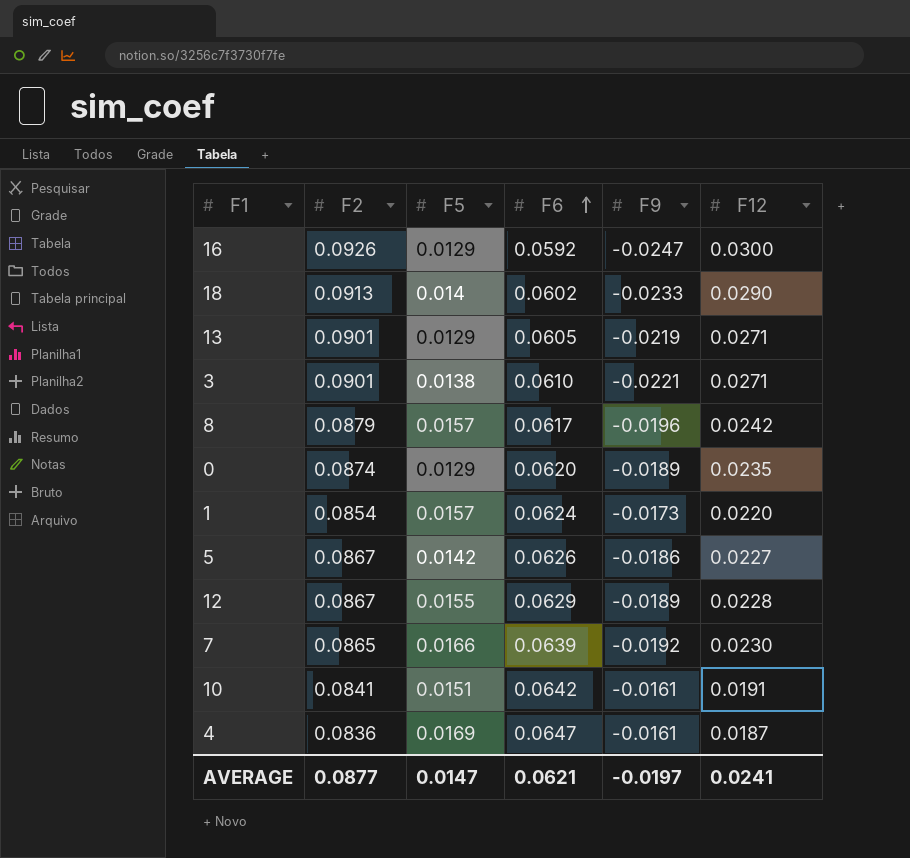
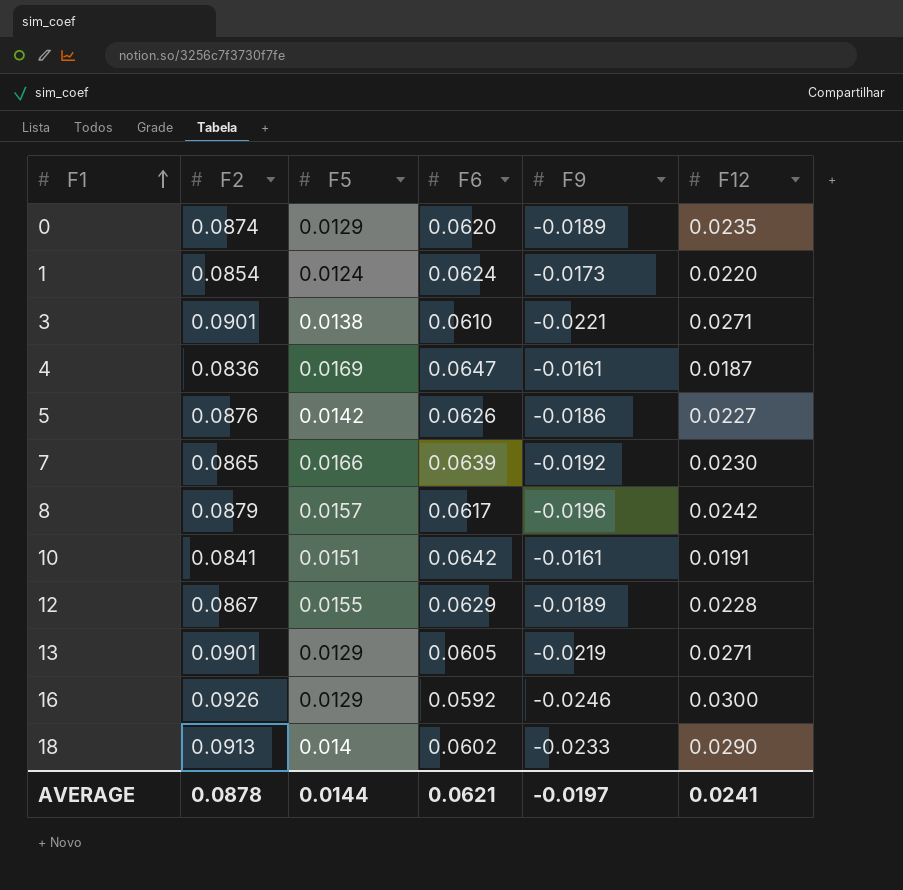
row order: F6 ascending -> F1 ascending
1 | F5: 0.0157 -> 0.0124
5 | F2: 0.0867 -> 0.0876
16 | F9: -0.0247 -> -0.0246
AVERAGE | F2: 0.0877 -> 0.0878
AVERAGE | F5: 0.0147 -> 0.0144

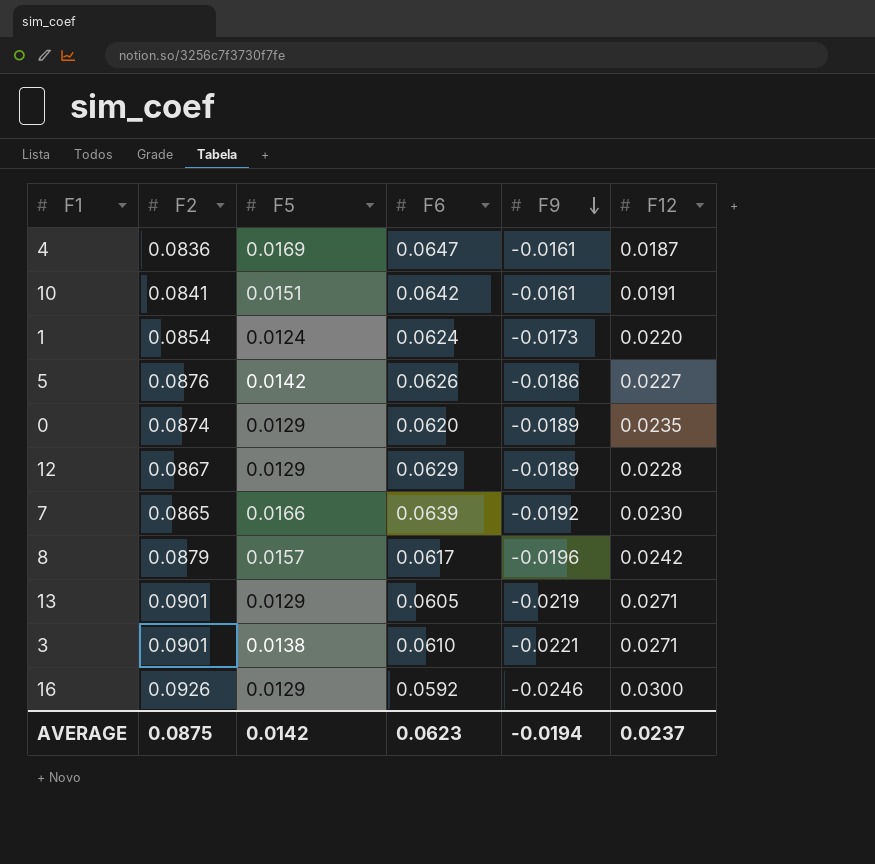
row order: F1 ascending -> F9 descending
row 18: 0.0913 | 0.014 | 0.0602 | -0.0233 | 0.0290 -> none
12 | F5: 0.0155 -> 0.0129
AVERAGE | F2: 0.0878 -> 0.0875
AVERAGE | F5: 0.0144 -> 0.0142
AVERAGE | F6: 0.0621 -> 0.0623
AVERAGE | F9: -0.0197 -> -0.0194
AVERAGE | F12: 0.0241 -> 0.0237

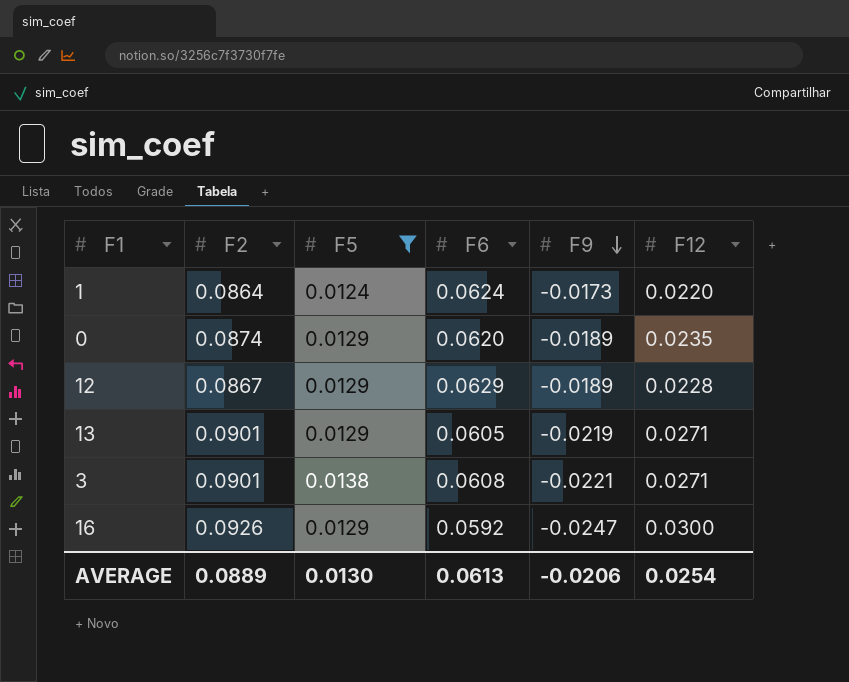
filter: none -> F5 <= 0.0138
1 | F2: 0.0854 -> 0.0864
3 | F6: 0.0610 -> 0.0608
16 | F9: -0.0246 -> -0.0247
AVERAGE | F2: 0.0875 -> 0.0889
AVERAGE | F5: 0.0142 -> 0.0130
AVERAGE | F6: 0.0623 -> 0.0613
AVERAGE | F9: -0.0194 -> -0.0206
AVERAGE | F12: 0.0237 -> 0.0254

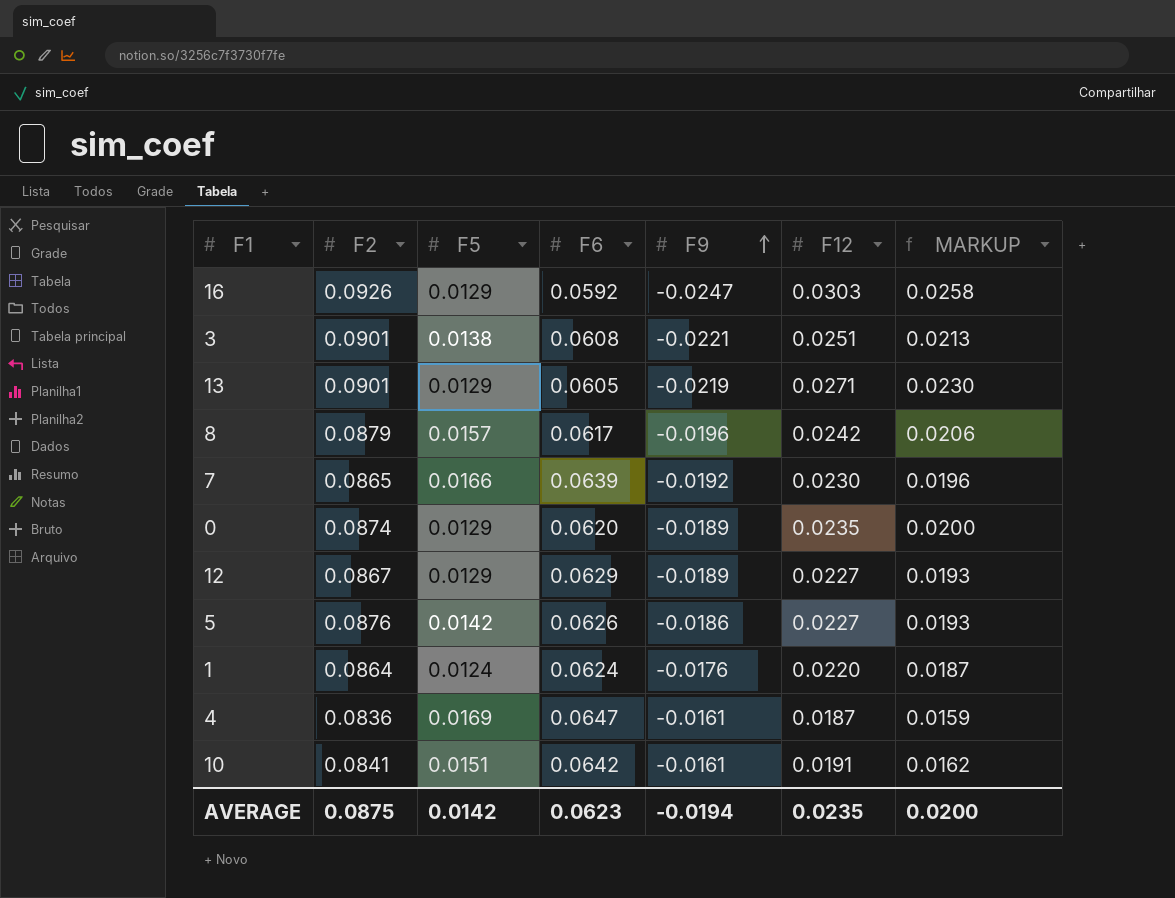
filter: F5 <= 0.0138 -> none
row order: F9 descending -> F9 ascending
column MARKUP | formula: none -> [F12] * 0.85
16 | F12: 0.0300 -> 0.0303
3 | F12: 0.0271 -> 0.0251
12 | F12: 0.0228 -> 0.0227
1 | F9: -0.0173 -> -0.0176
AVERAGE | F2: 0.0889 -> 0.0875
AVERAGE | F5: 0.0130 -> 0.0142
AVERAGE | F6: 0.0613 -> 0.0623
AVERAGE | F9: -0.0206 -> -0.0194
AVERAGE | F12: 0.0254 -> 0.0235

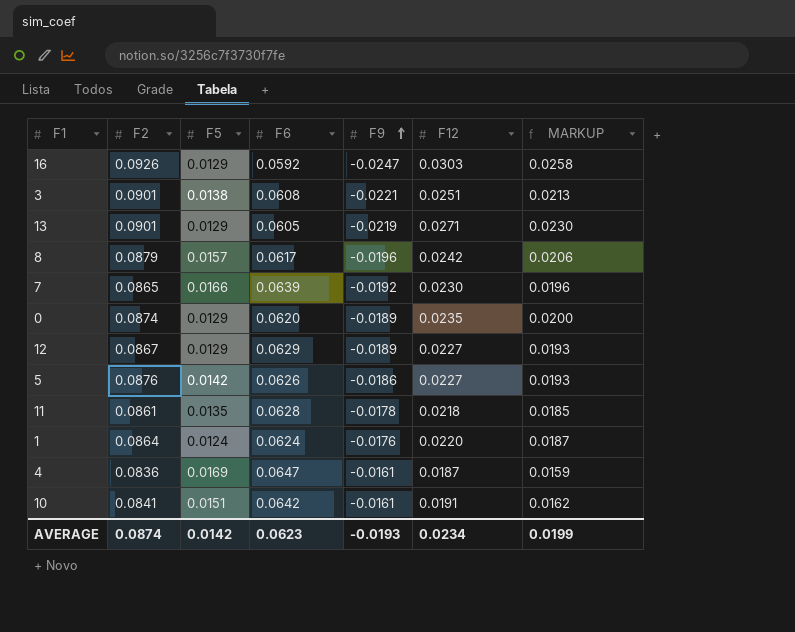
row 11: none -> 0.0861 | 0.0135 | 0.0628 | -0.0178 | 0.0218 | 0.0185
AVERAGE | F2: 0.0875 -> 0.0874
AVERAGE | F9: -0.0194 -> -0.0193
AVERAGE | F12: 0.0235 -> 0.0234
AVERAGE | MARKUP: 0.0200 -> 0.0199

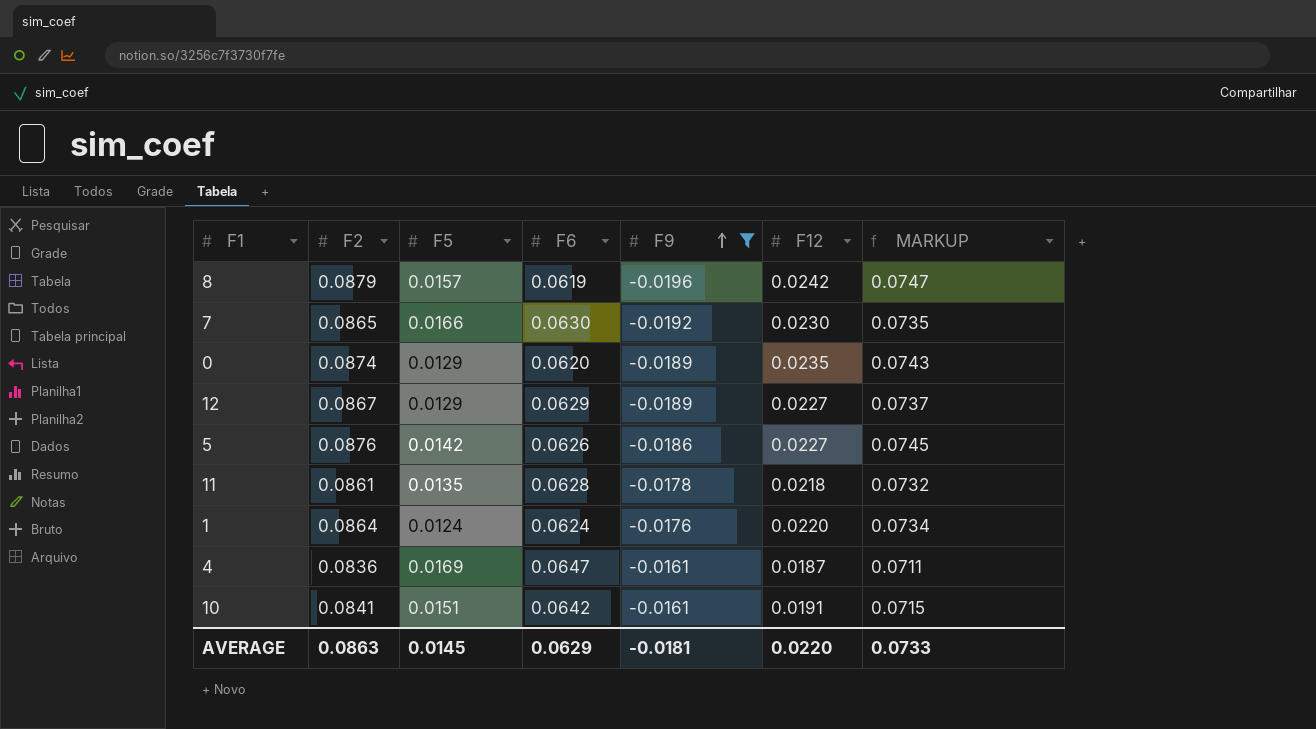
filter: none -> F9 >= -0.0196
column MARKUP | formula: [F12] * 0.85 -> [F2] * 0.85
8 | F6: 0.0617 -> 0.0619
7 | F6: 0.0639 -> 0.0630
AVERAGE | F2: 0.0874 -> 0.0863
AVERAGE | F5: 0.0142 -> 0.0145
AVERAGE | F6: 0.0623 -> 0.0629
AVERAGE | F9: -0.0193 -> -0.0181
AVERAGE | F12: 0.0234 -> 0.0220
AVERAGE | MARKUP: 0.0199 -> 0.0733

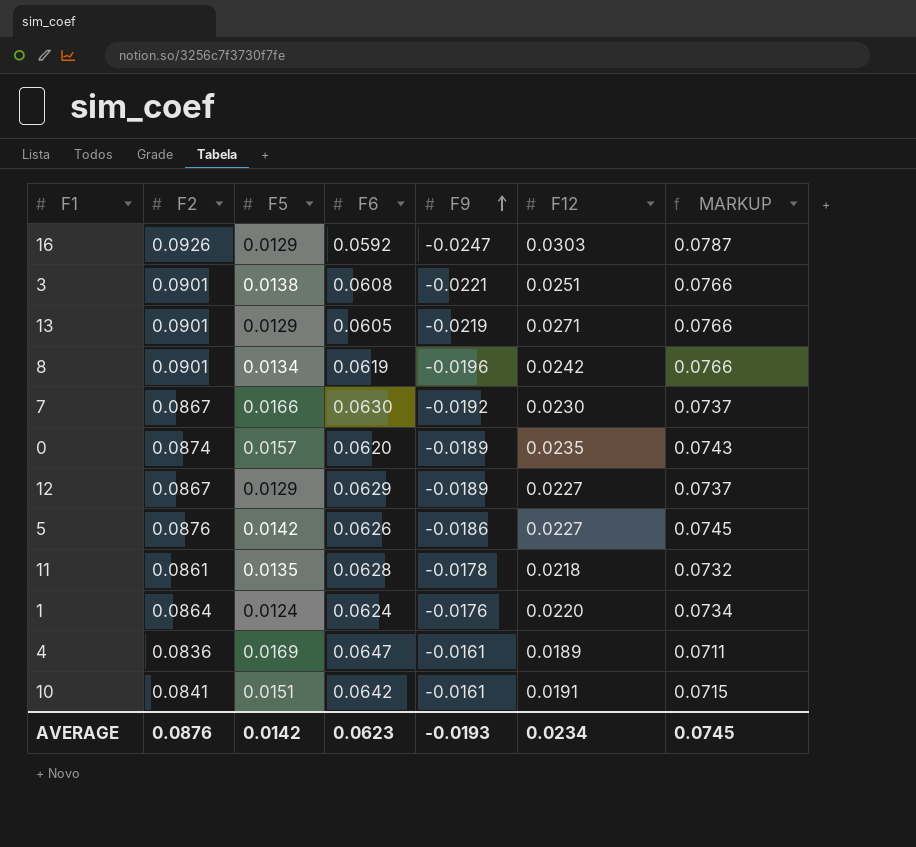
filter: F9 >= -0.0196 -> none
8 | F2: 0.0879 -> 0.0901
8 | F5: 0.0157 -> 0.0134
8 | MARKUP: 0.0747 -> 0.0766
7 | F2: 0.0865 -> 0.0867
7 | MARKUP: 0.0735 -> 0.0737
0 | F5: 0.0129 -> 0.0157
4 | F12: 0.0187 -> 0.0189
AVERAGE | F2: 0.0863 -> 0.0876
AVERAGE | F5: 0.0145 -> 0.0142
AVERAGE | F6: 0.0629 -> 0.0623
AVERAGE | F9: -0.0181 -> -0.0193
AVERAGE | F12: 0.0220 -> 0.0234
AVERAGE | MARKUP: 0.0733 -> 0.0745

